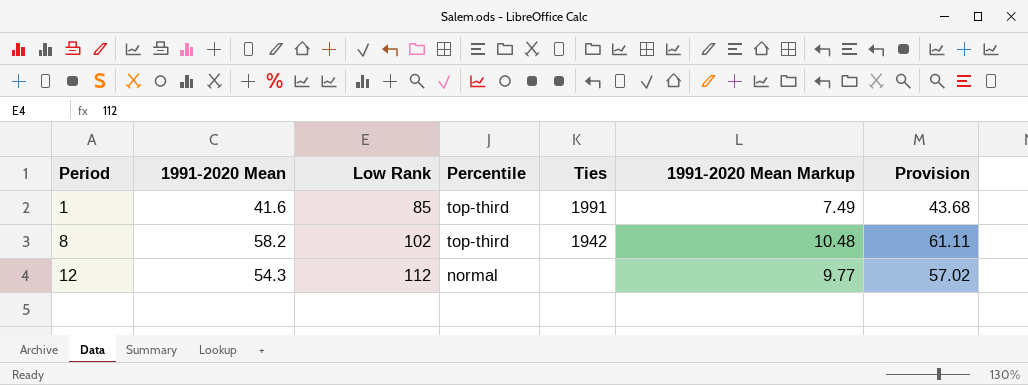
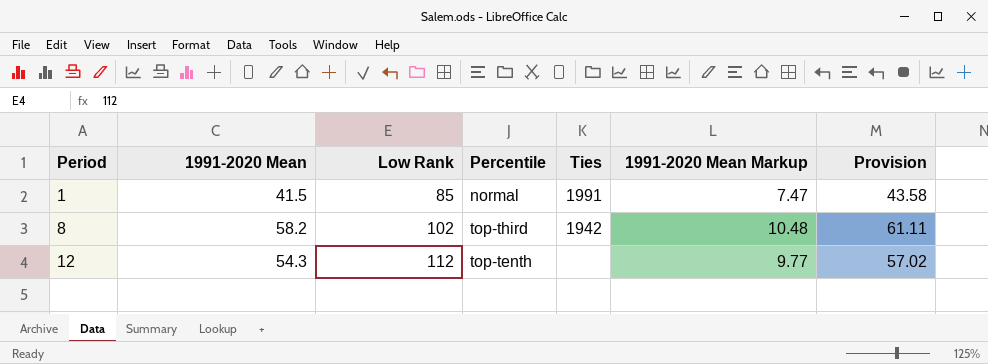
1 | 1991-2020 Mean: 41.6 -> 41.5
1 | Percentile: top-third -> normal
1 | 1991-2020 Mean Markup: 7.49 -> 7.47
1 | Provision: 43.68 -> 43.58
12 | Percentile: normal -> top-tenth

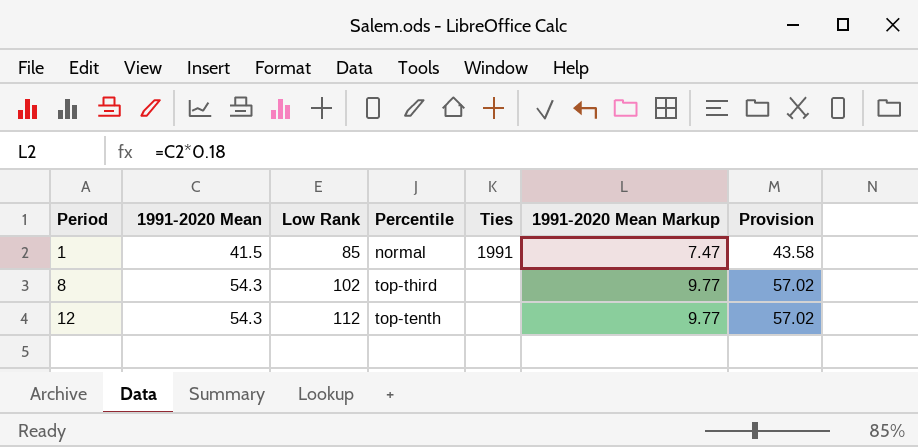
8 | 1991-2020 Mean: 58.2 -> 54.3
8 | Ties: 1942 -> none
8 | 1991-2020 Mean Markup: 10.48 -> 9.77
8 | Provision: 61.11 -> 57.02

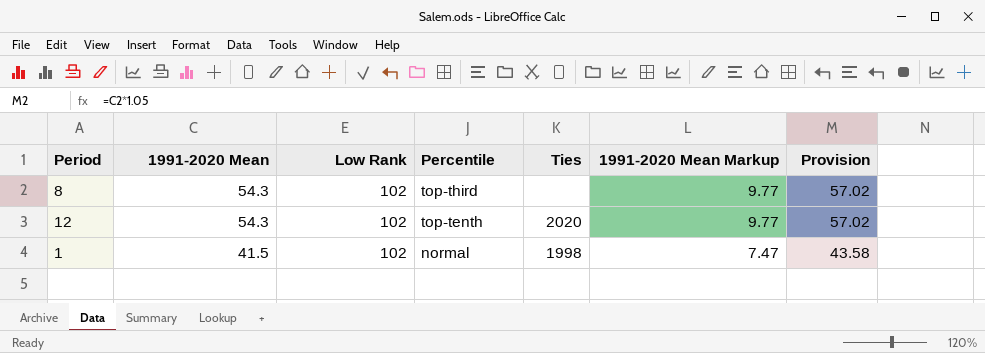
row order: Period ascending -> 1991-2020 Mean descending
12 | Low Rank: 112 -> 102
12 | Ties: none -> 2020
1 | Low Rank: 85 -> 102
1 | Ties: 1991 -> 1998

